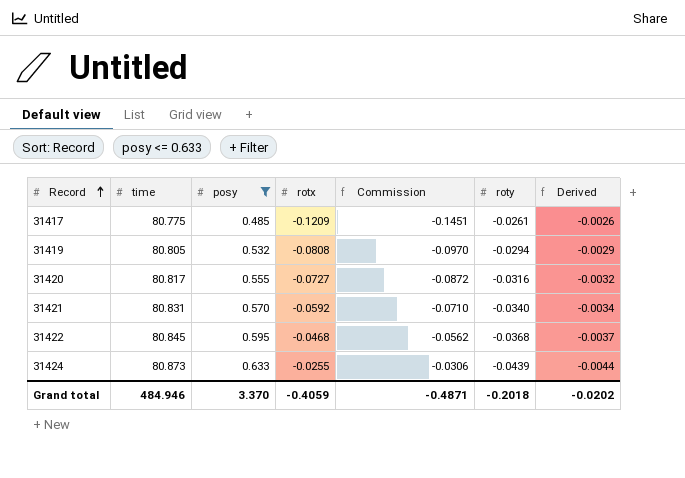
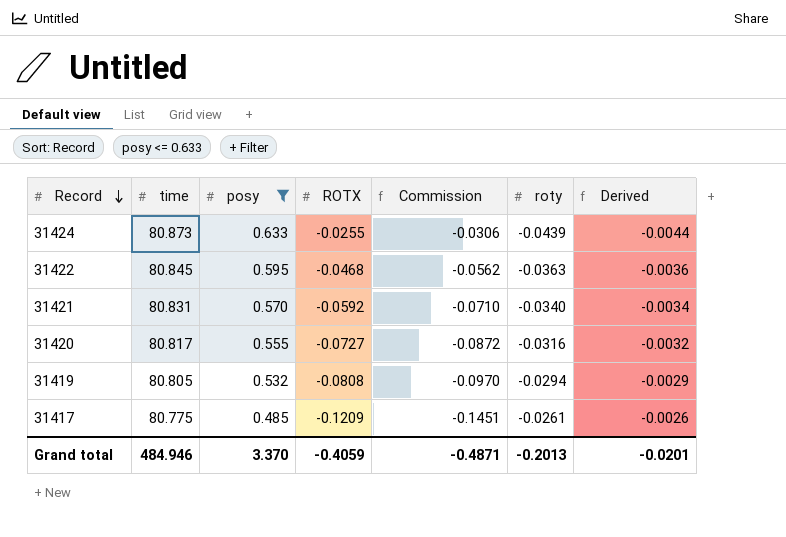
row order: Record ascending -> Record descending
column name: rotx -> ROTX
31422 | roty: -0.0368 -> -0.0363
31422 | Derived: -0.0037 -> -0.0036
Grand total | roty: -0.2018 -> -0.2013
Grand total | Derived: -0.0202 -> -0.0201

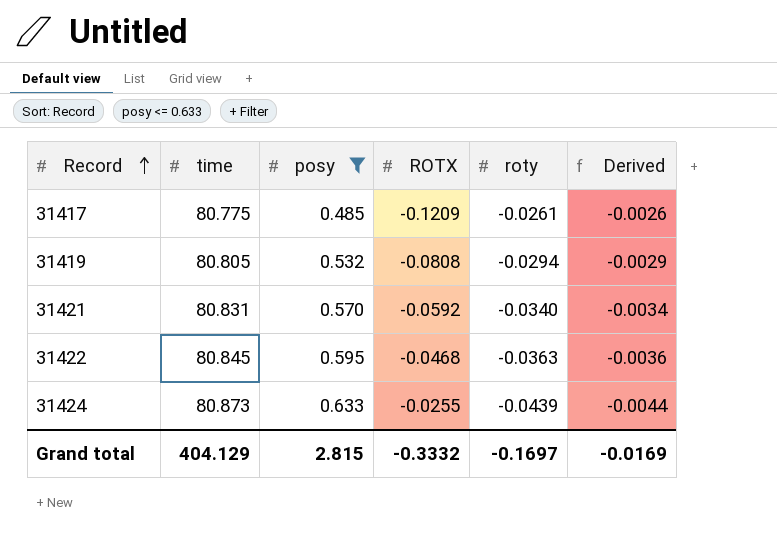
row order: Record descending -> Record ascending
column Commission | formula: [ROTX] * 1.2 -> none
row 31420: 80.817 | 0.555 | -0.0727 | -0.0872 | -0.0316 | -0.0032 -> none
Grand total | time: 484.946 -> 404.129
Grand total | posy: 3.370 -> 2.815
Grand total | ROTX: -0.4059 -> -0.3332
Grand total | roty: -0.2013 -> -0.1697
Grand total | Derived: -0.0201 -> -0.0169

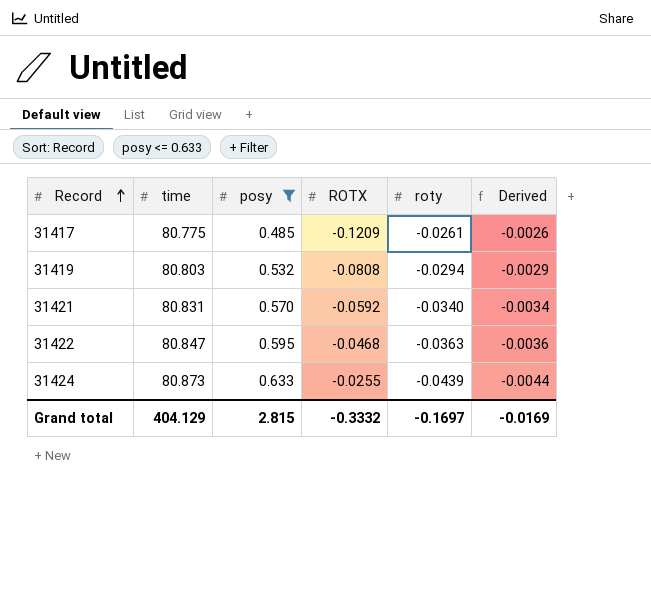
31419 | time: 80.805 -> 80.803
31422 | time: 80.845 -> 80.847

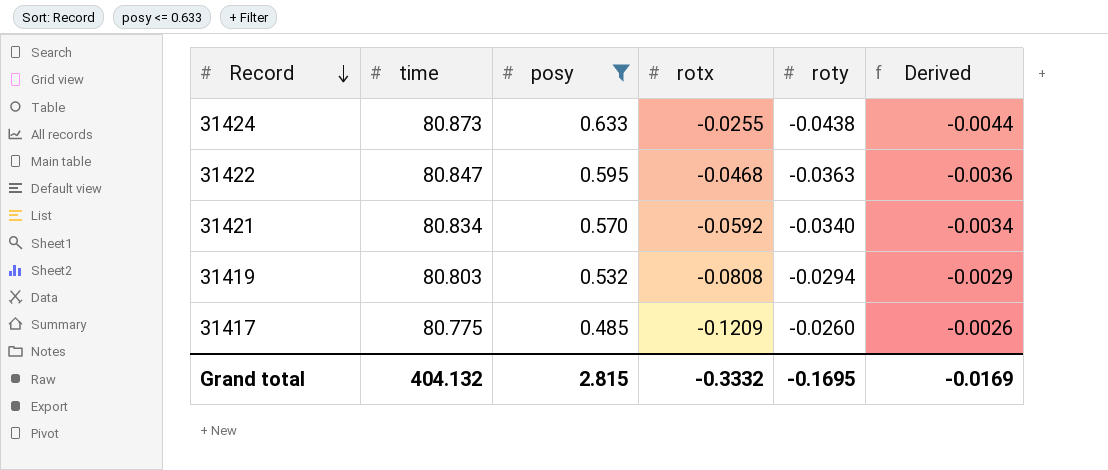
row order: Record ascending -> Record descending
column name: ROTX -> rotx
31424 | roty: -0.0439 -> -0.0438
31421 | time: 80.831 -> 80.834
31417 | roty: -0.0261 -> -0.0260
Grand total | time: 404.129 -> 404.132
Grand total | roty: -0.1697 -> -0.1695

